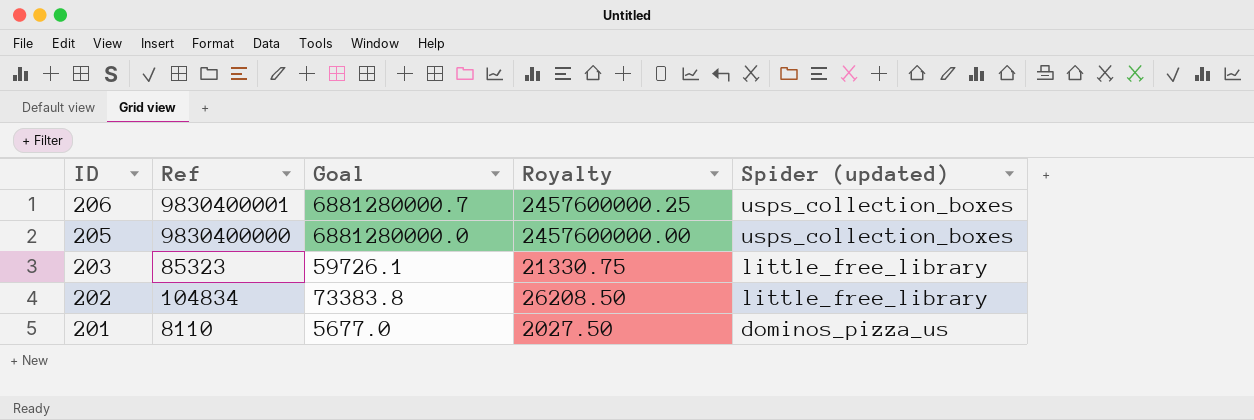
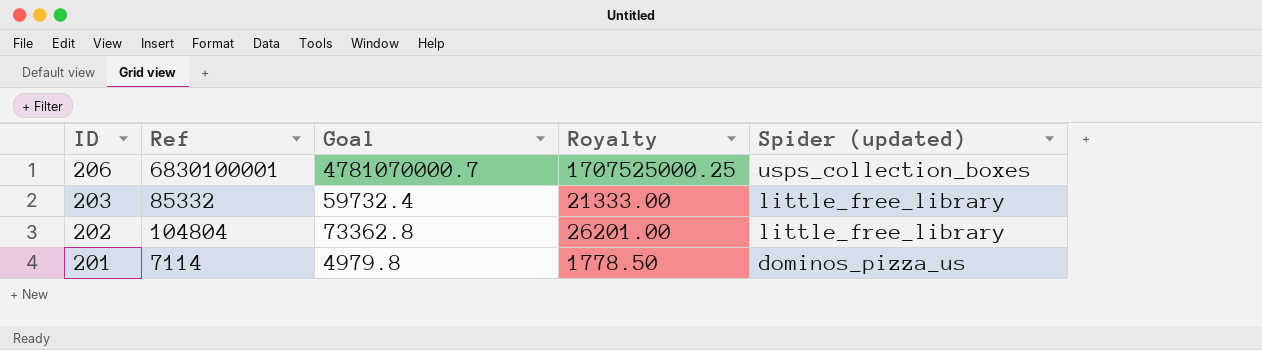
row 205: 9830400000 | 6881280000.0 | 2457600000.00 | usps_collection_boxes -> none
206 | Ref: 9830400001 -> 6830100001
206 | Goal: 6881280000.7 -> 4781070000.7
206 | Royalty: 2457600000.25 -> 1707525000.25
203 | Ref: 85323 -> 85332
203 | Goal: 59726.1 -> 59732.4
203 | Royalty: 21330.75 -> 21333.00
202 | Ref: 104834 -> 104804
202 | Goal: 73383.8 -> 73362.8
202 | Royalty: 26208.50 -> 26201.00
201 | Ref: 8110 -> 7114
201 | Goal: 5677.0 -> 4979.8
201 | Royalty: 2027.50 -> 1778.50

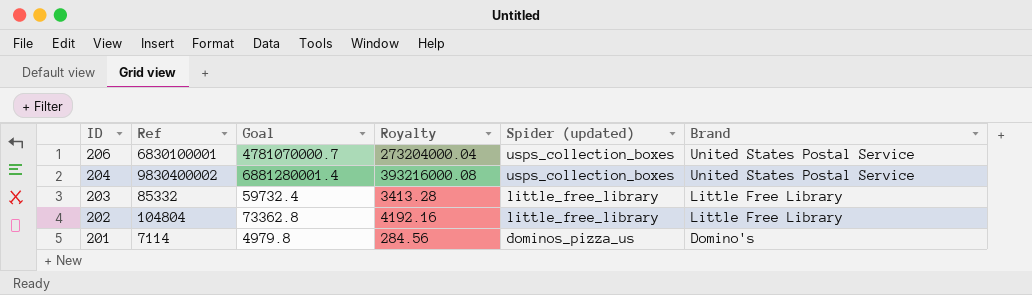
column Royalty | formula: [Ref] * 0.25 -> [Ref] * 0.04
column Brand | position: none -> 6
row 204: none -> 9830400002 | 6881280001.4 | 393216000.08 | usps_collection_boxes | United States Postal Service

